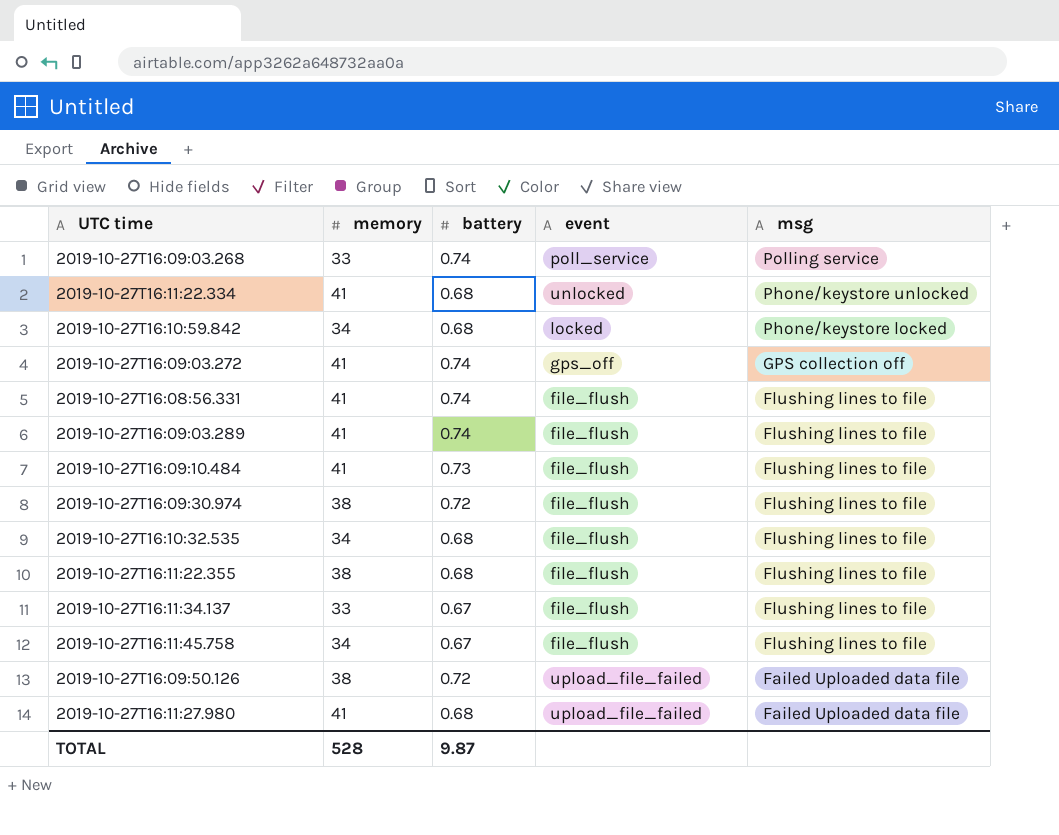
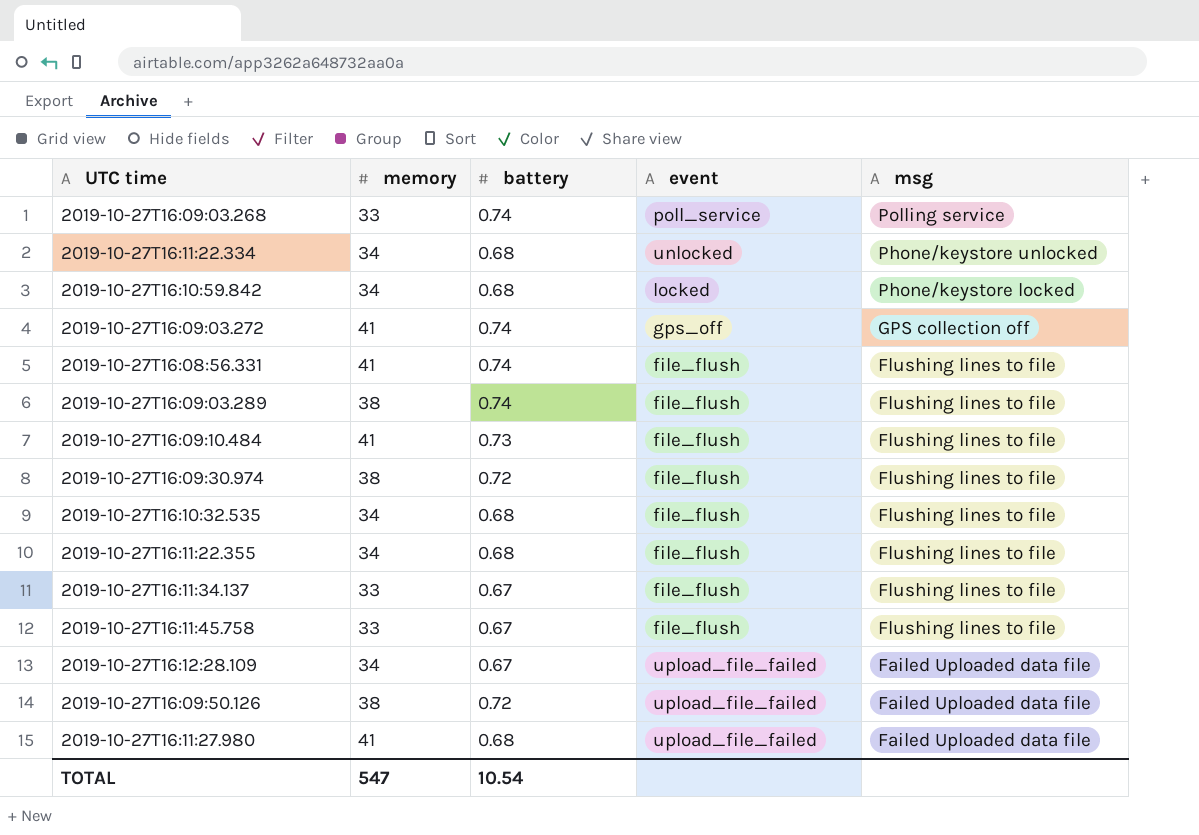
2019-10-27T16:11:22.334 | memory: 41 -> 34
2019-10-27T16:09:03.289 | memory: 41 -> 38
2019-10-27T16:11:22.355 | memory: 38 -> 34
2019-10-27T16:11:45.758 | memory: 34 -> 33
row 2019-10-27T16:12:28.109: none -> 34 | 0.67 | upload_file_failed | Failed Uploaded data file
TOTAL | memory: 528 -> 547
TOTAL | battery: 9.87 -> 10.54

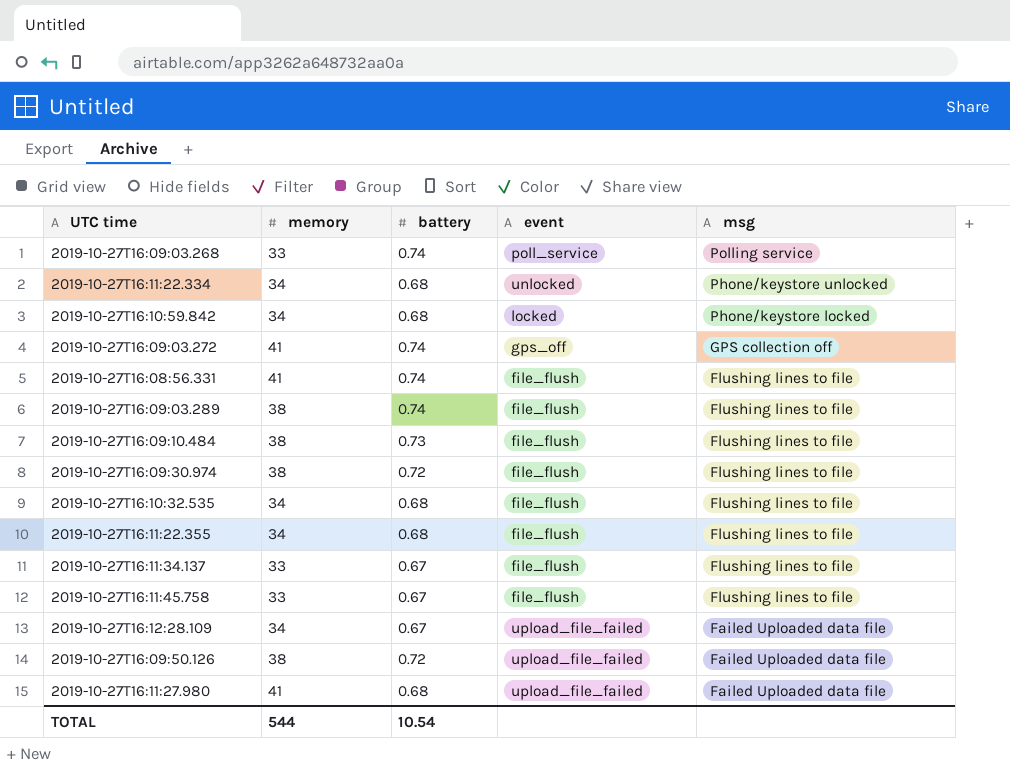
2019-10-27T16:09:10.484 | memory: 41 -> 38
TOTAL | memory: 547 -> 544

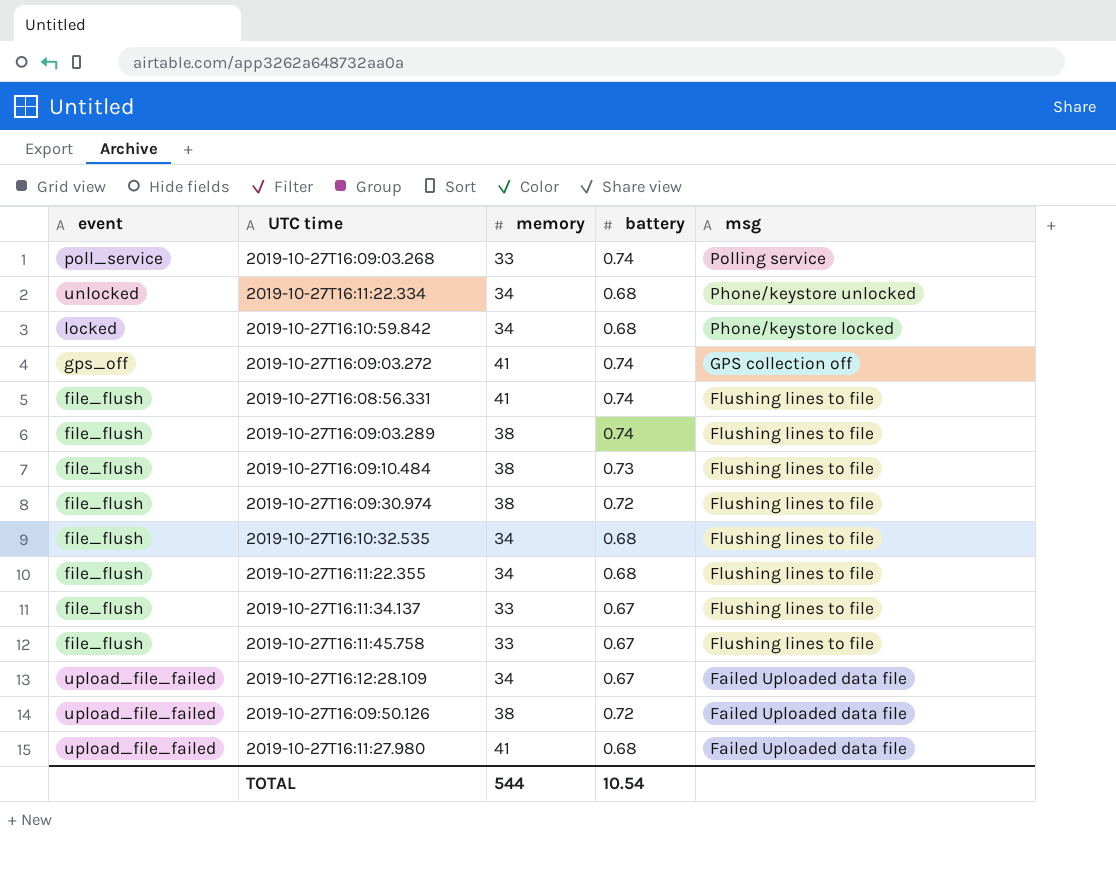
column event | position: 4 -> 1

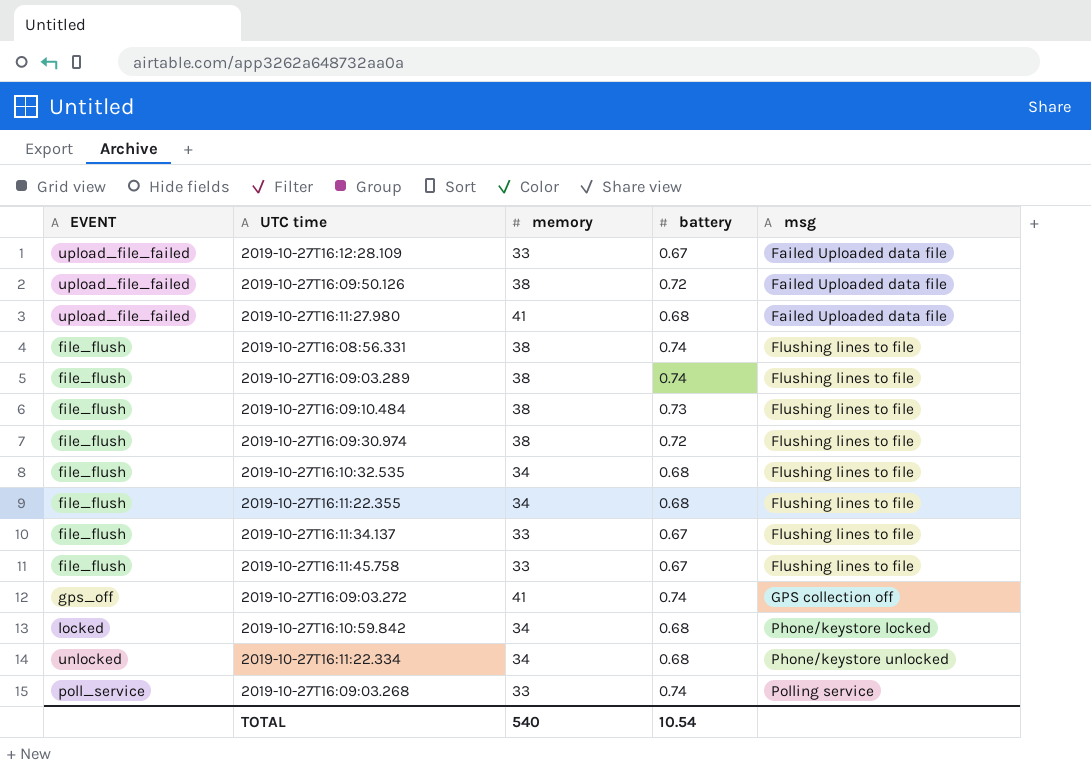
row order: msg descending -> msg ascending
column name: event -> EVENT
2019-10-27T16:12:28.109 | memory: 34 -> 33
2019-10-27T16:08:56.331 | memory: 41 -> 38
TOTAL | memory: 544 -> 540

